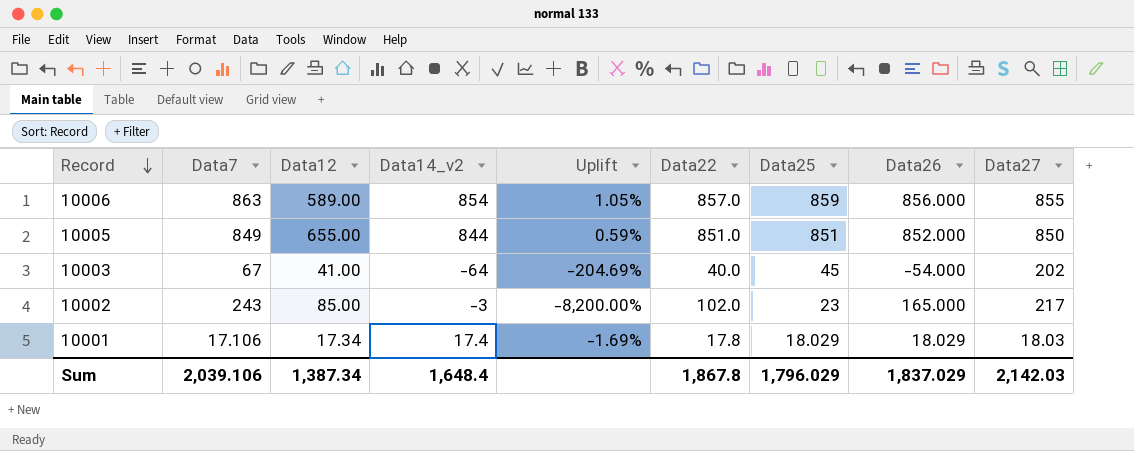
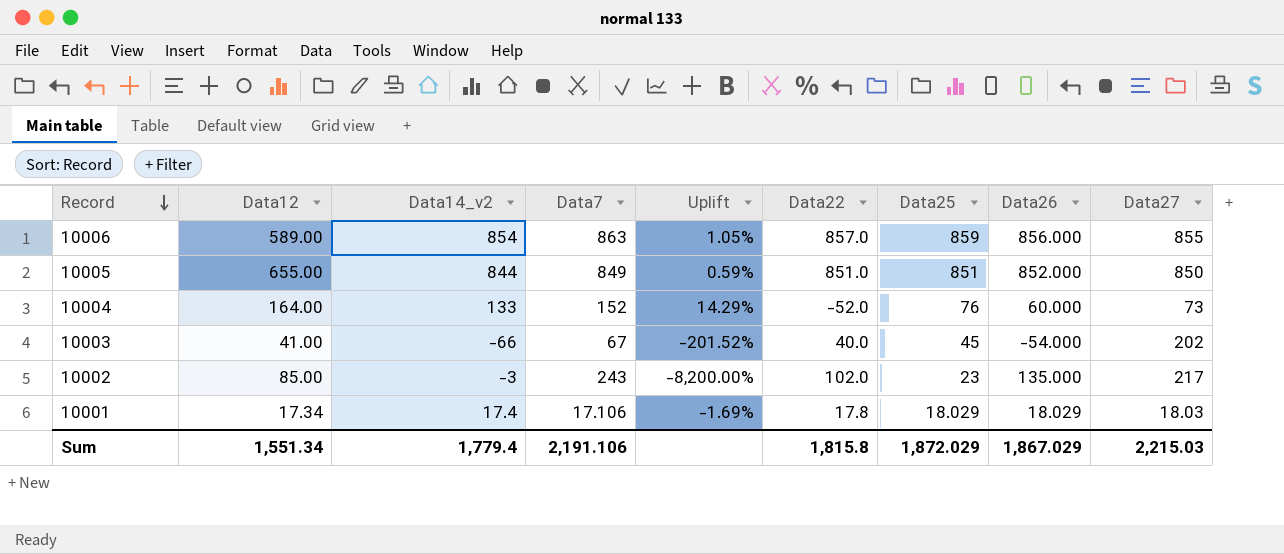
column Data7 | position: 2 -> 4
row 10004: none -> 164.00 | 133 | 152 | 14.29% | -52.0 | 76 | 60.000 | 73
10003 | Data14_v2: -64 -> -66
10003 | Uplift: -204.69% -> -201.52%
10002 | Data26: 165.000 -> 135.000
Sum | Data12: 1,387.34 -> 1,551.34
Sum | Data14_v2: 1,648.4 -> 1,779.4
Sum | Data7: 2,039.106 -> 2,191.106
Sum | Data22: 1,867.8 -> 1,815.8
Sum | Data25: 1,796.029 -> 1,872.029
Sum | Data26: 1,837.029 -> 1,867.029
Sum | Data27: 2,142.03 -> 2,215.03

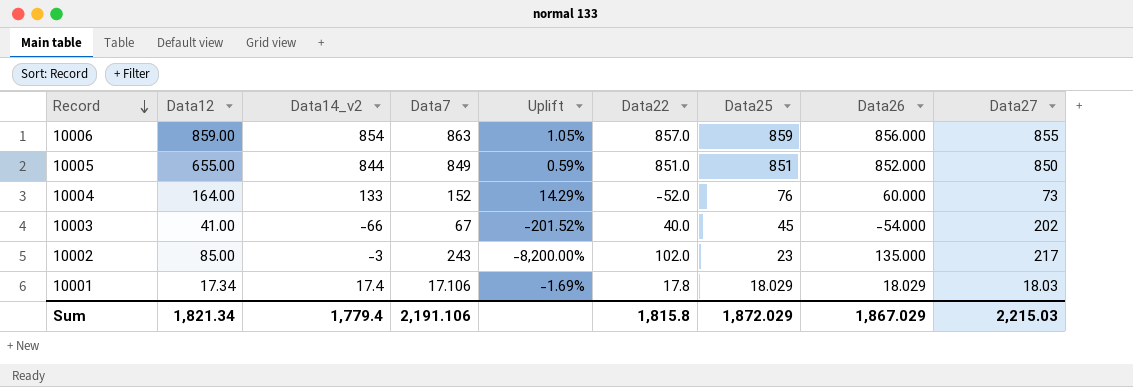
10006 | Data12: 589.00 -> 859.00
Sum | Data12: 1,551.34 -> 1,821.34

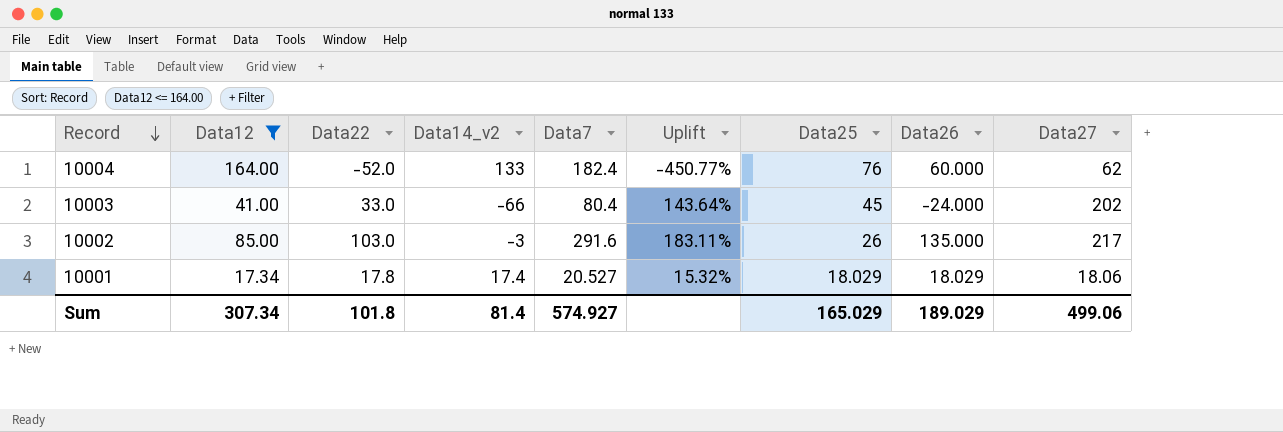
filter: none -> Data12 <= 164.00
column Data22 | position: 6 -> 3
column Uplift | formula: ([Data7] - [Data14_v2]) / [Data14_v2] -> ([Data7] - [Data22]) / [Data22]
10004 | Data7: 152 -> 182.4
10004 | Data27: 73 -> 62
10003 | Data22: 40.0 -> 33.0
10003 | Data7: 67 -> 80.4
10003 | Data26: -54.000 -> -24.000
10002 | Data22: 102.0 -> 103.0
10002 | Data7: 243 -> 291.6
10002 | Data25: 23 -> 26
10001 | Data7: 17.106 -> 20.527
10001 | Data27: 18.03 -> 18.06
Sum | Data12: 1,821.34 -> 307.34
Sum | Data22: 1,815.8 -> 101.8
Sum | Data14_v2: 1,779.4 -> 81.4
Sum | Data7: 2,191.106 -> 574.927
Sum | Data25: 1,872.029 -> 165.029
Sum | Data26: 1,867.029 -> 189.029
Sum | Data27: 2,215.03 -> 499.06

